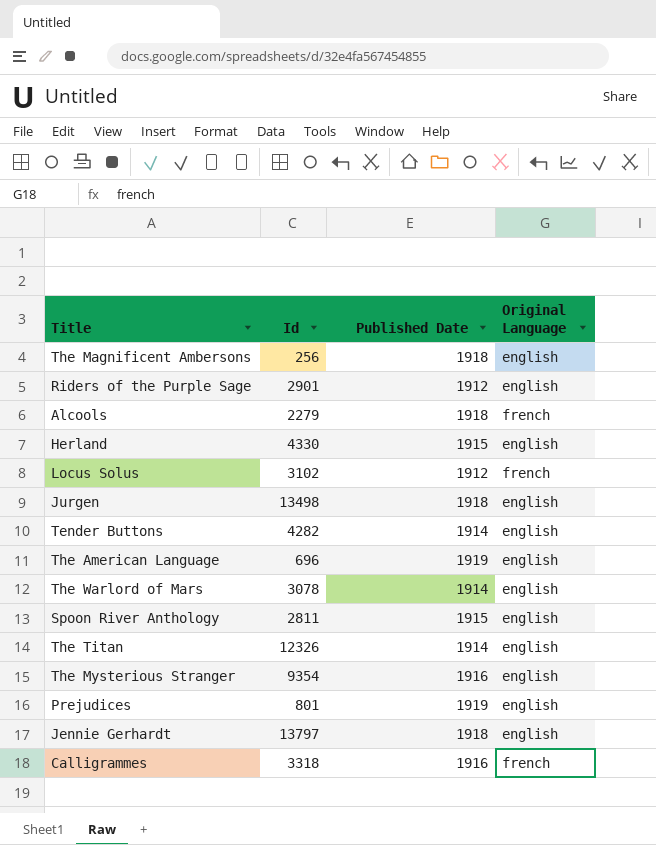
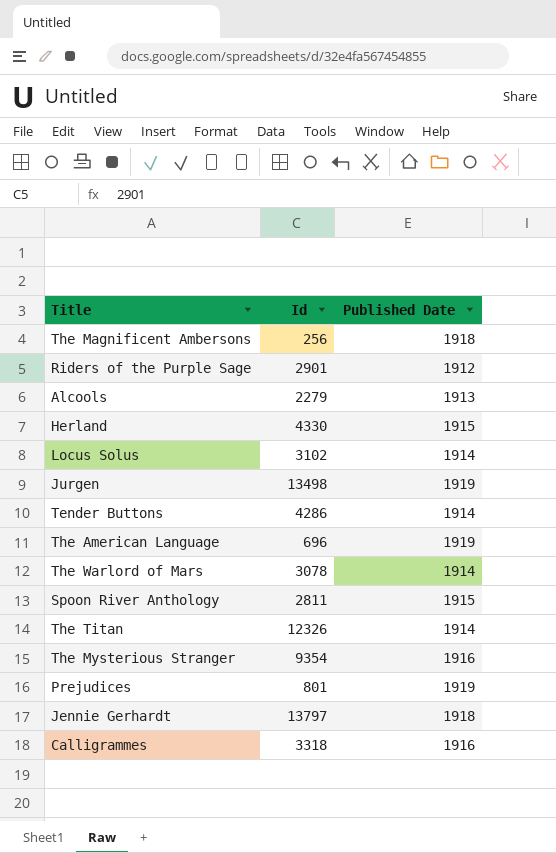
column Original Language | position: 4 -> none
Alcools | Published Date: 1918 -> 1913
Locus Solus | Published Date: 1912 -> 1914
Jurgen | Published Date: 1918 -> 1919
Tender Buttons | Id: 4282 -> 4286

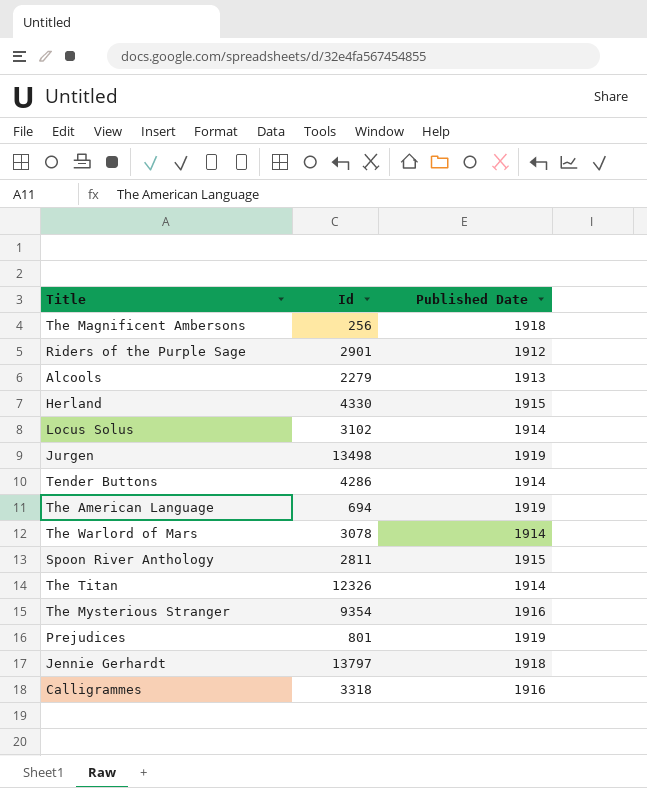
The American Language | Id: 696 -> 694

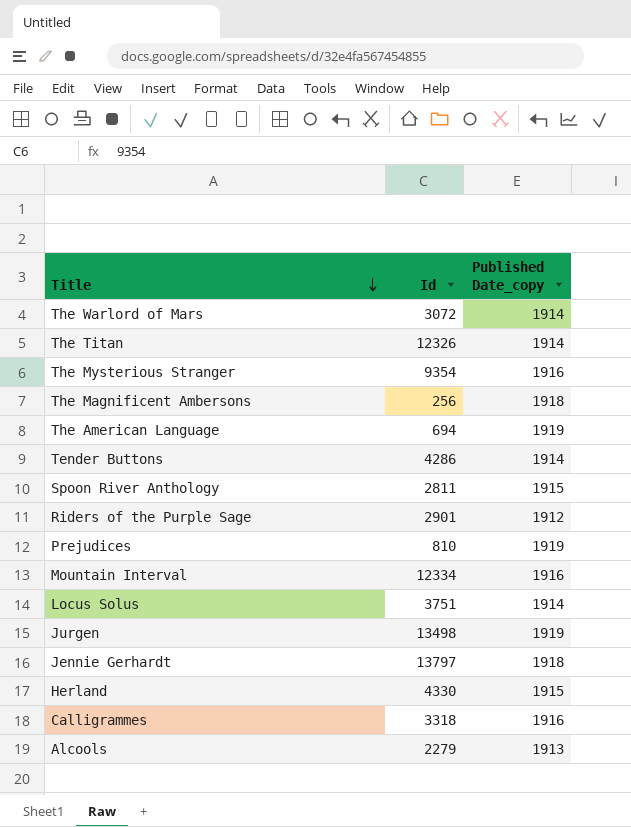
row order: none -> Title descending
column name: Published Date -> Published Date_copy
The Warlord of Mars | Id: 3078 -> 3072
Prejudices | Id: 801 -> 810
row Mountain Interval: none -> 12334 | 1916
Locus Solus | Id: 3102 -> 3751

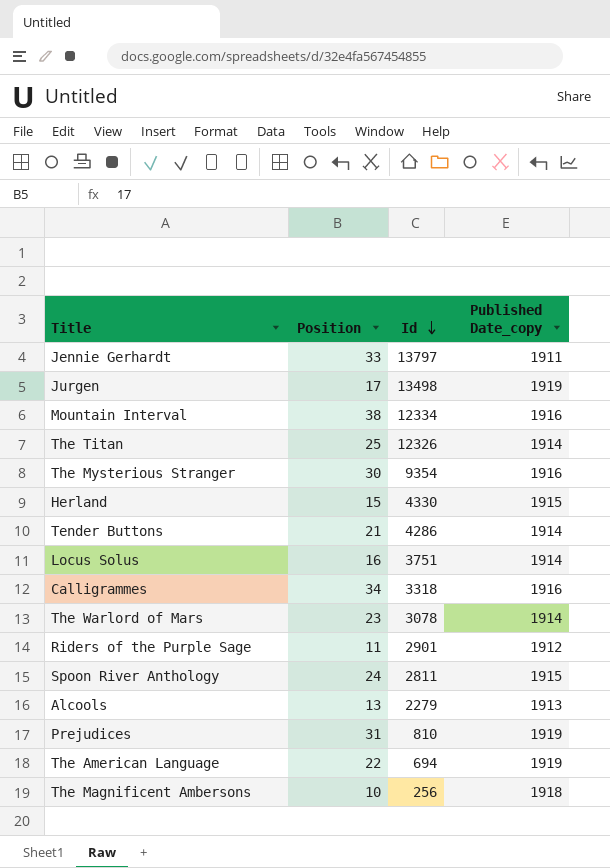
row order: Title descending -> Id descending
column Position | position: none -> 2
Jennie Gerhardt | Published Date_copy: 1918 -> 1911
The Warlord of Mars | Id: 3072 -> 3078

